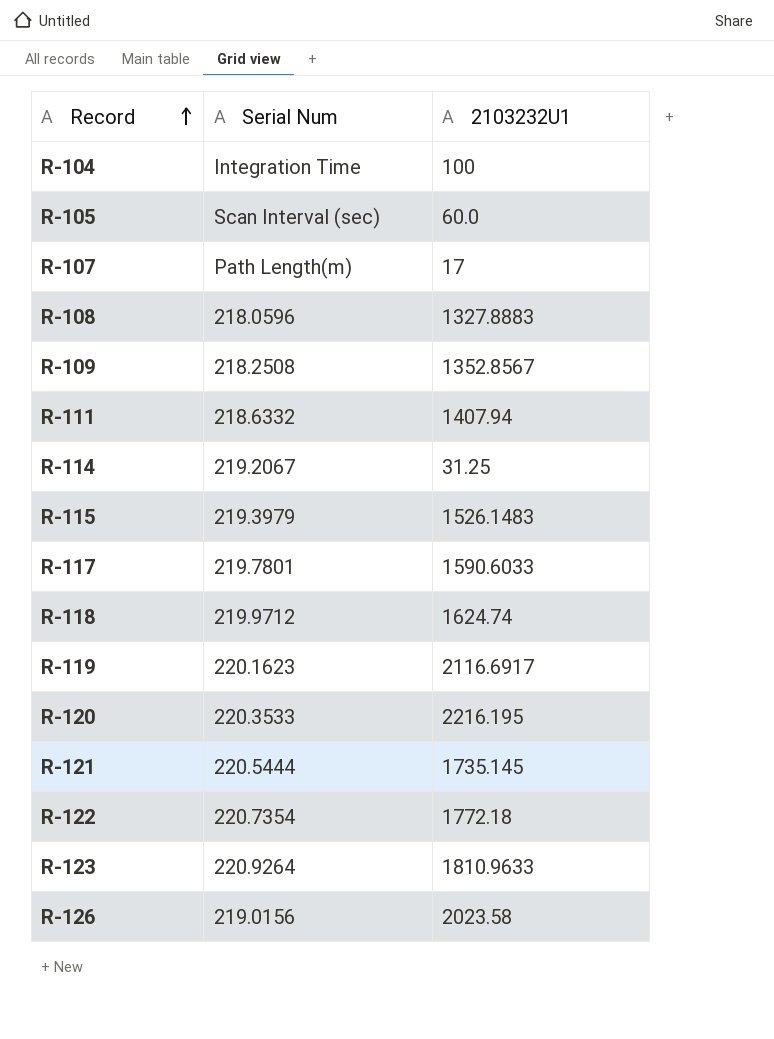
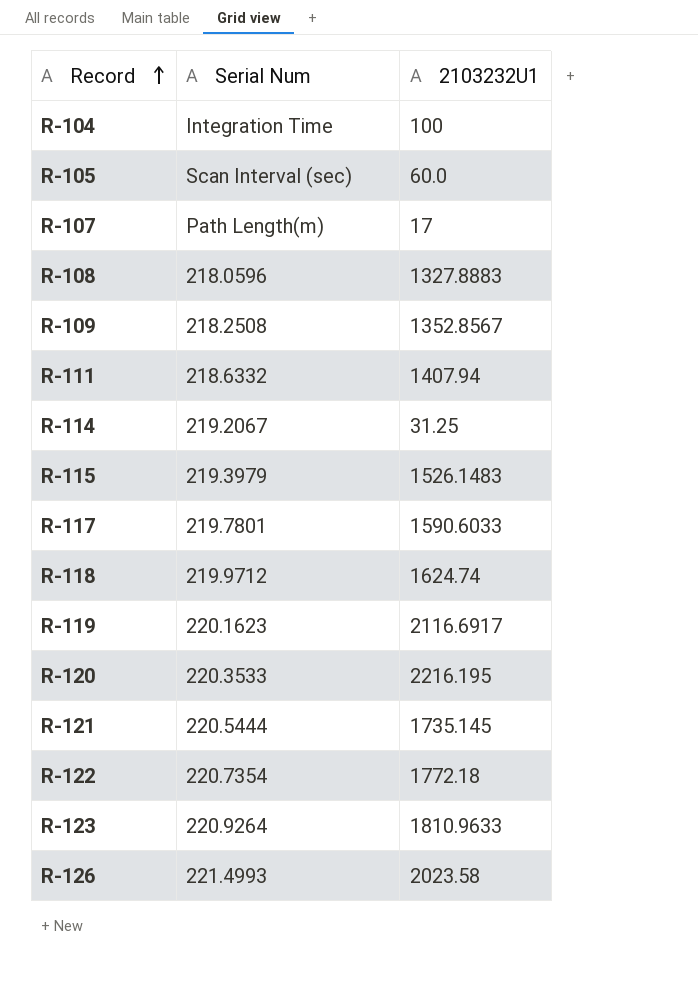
R-126 | Serial Num: 219.0156 -> 221.4993

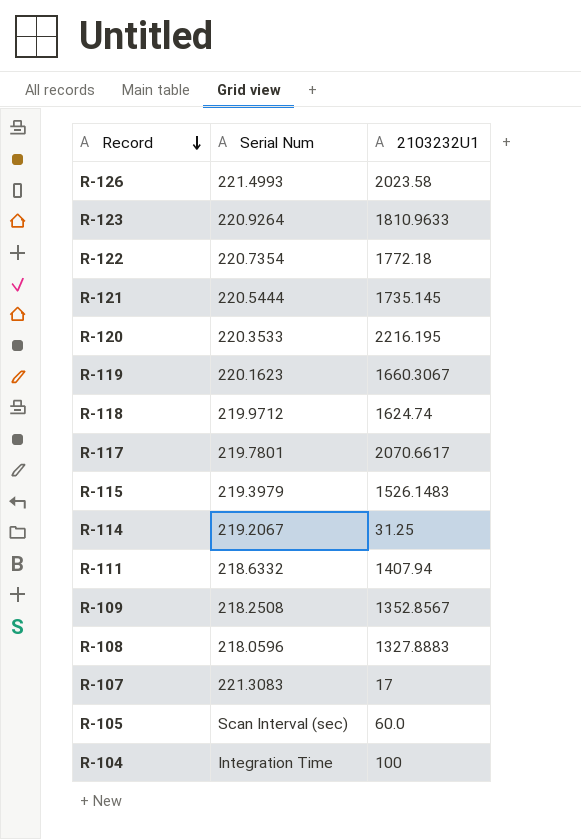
row order: Record ascending -> Record descending
R-119 | 2103232U1: 2116.6917 -> 1660.3067
R-117 | 2103232U1: 1590.6033 -> 2070.6617
R-107 | Serial Num: Path Length(m) -> 221.3083

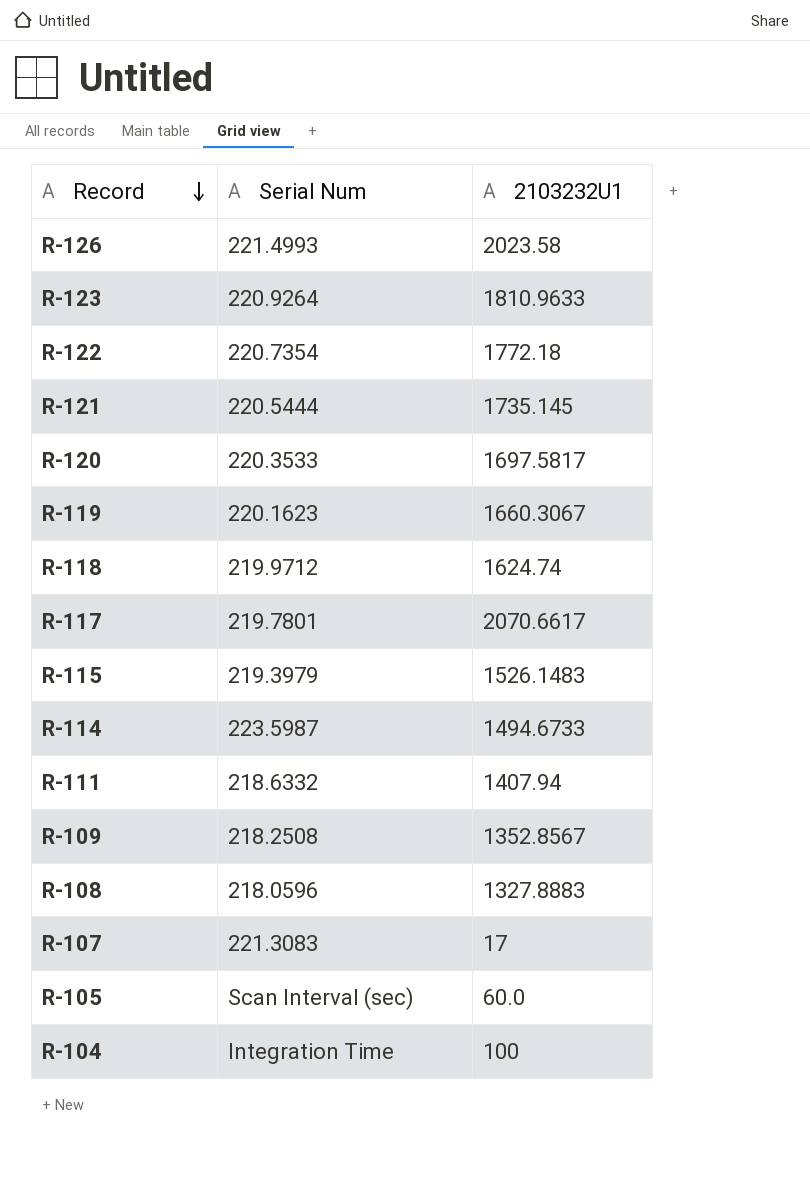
R-120 | 2103232U1: 2216.195 -> 1697.5817
R-114 | Serial Num: 219.2067 -> 223.5987
R-114 | 2103232U1: 31.25 -> 1494.6733

